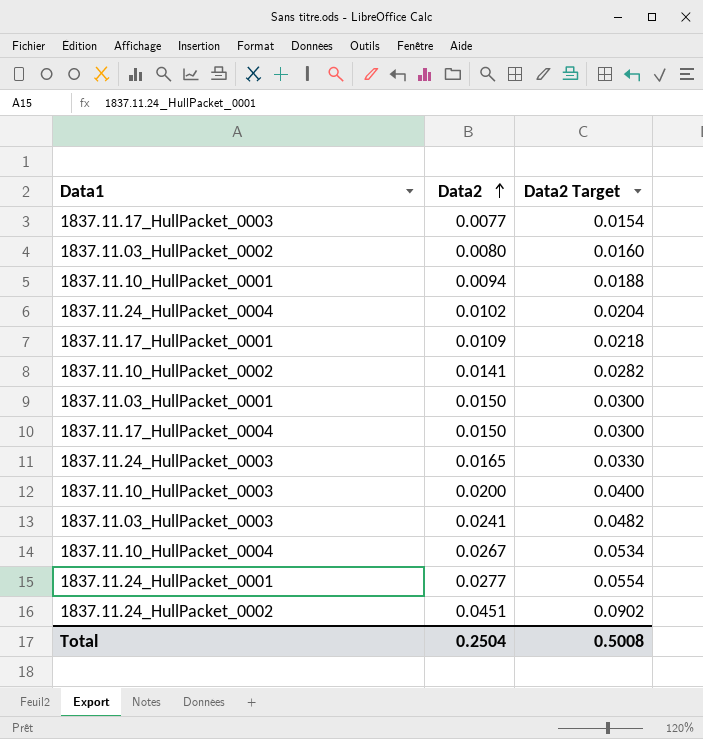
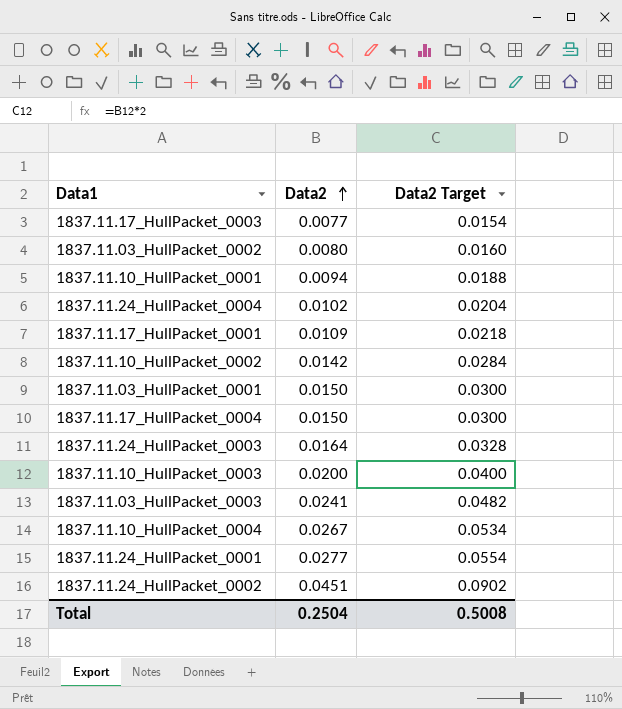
1837.11.10_HullPacket_0002 | Data2: 0.0141 -> 0.0142
1837.11.10_HullPacket_0002 | Data2 Target: 0.0282 -> 0.0284
1837.11.24_HullPacket_0003 | Data2: 0.0165 -> 0.0164
1837.11.24_HullPacket_0003 | Data2 Target: 0.0330 -> 0.0328

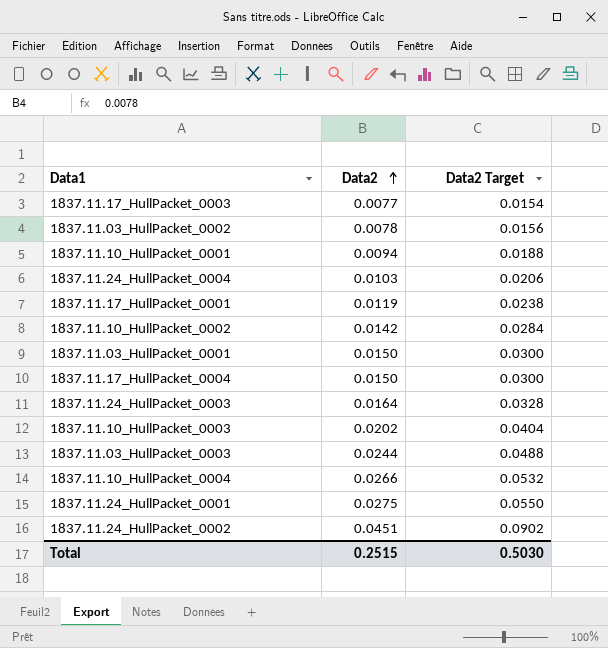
1837.11.03_HullPacket_0002 | Data2: 0.0080 -> 0.0078
1837.11.03_HullPacket_0002 | Data2 Target: 0.0160 -> 0.0156
1837.11.24_HullPacket_0004 | Data2: 0.0102 -> 0.0103
1837.11.24_HullPacket_0004 | Data2 Target: 0.0204 -> 0.0206
1837.11.17_HullPacket_0001 | Data2: 0.0109 -> 0.0119
1837.11.17_HullPacket_0001 | Data2 Target: 0.0218 -> 0.0238
1837.11.10_HullPacket_0003 | Data2: 0.0200 -> 0.0202
1837.11.10_HullPacket_0003 | Data2 Target: 0.0400 -> 0.0404
1837.11.03_HullPacket_0003 | Data2: 0.0241 -> 0.0244
1837.11.03_HullPacket_0003 | Data2 Target: 0.0482 -> 0.0488
1837.11.10_HullPacket_0004 | Data2: 0.0267 -> 0.0266
1837.11.10_HullPacket_0004 | Data2 Target: 0.0534 -> 0.0532
1837.11.24_HullPacket_0001 | Data2: 0.0277 -> 0.0275
1837.11.24_HullPacket_0001 | Data2 Target: 0.0554 -> 0.0550
Total | Data2: 0.2504 -> 0.2515
Total | Data2 Target: 0.5008 -> 0.5030

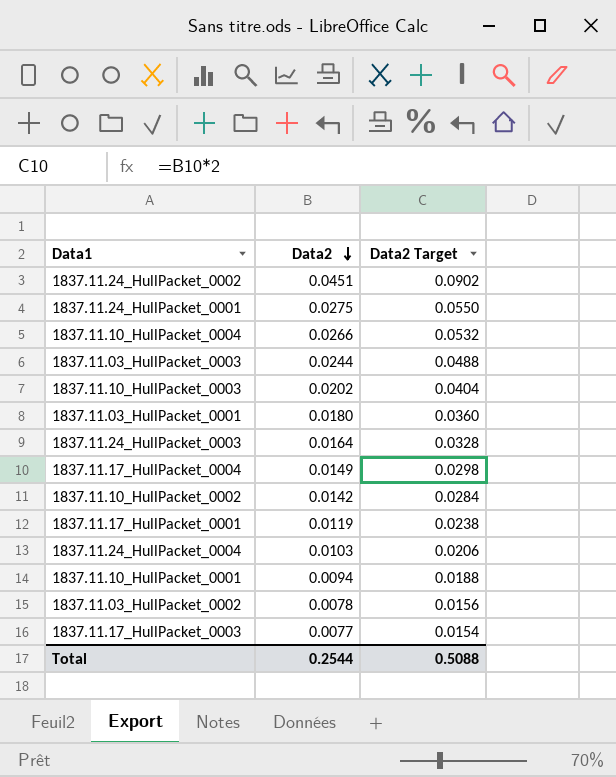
row order: Data2 ascending -> Data2 descending
1837.11.03_HullPacket_0001 | Data2: 0.0150 -> 0.0180
1837.11.03_HullPacket_0001 | Data2 Target: 0.0300 -> 0.0360
1837.11.17_HullPacket_0004 | Data2: 0.0150 -> 0.0149
1837.11.17_HullPacket_0004 | Data2 Target: 0.0300 -> 0.0298
Total | Data2: 0.2515 -> 0.2544
Total | Data2 Target: 0.5030 -> 0.5088

